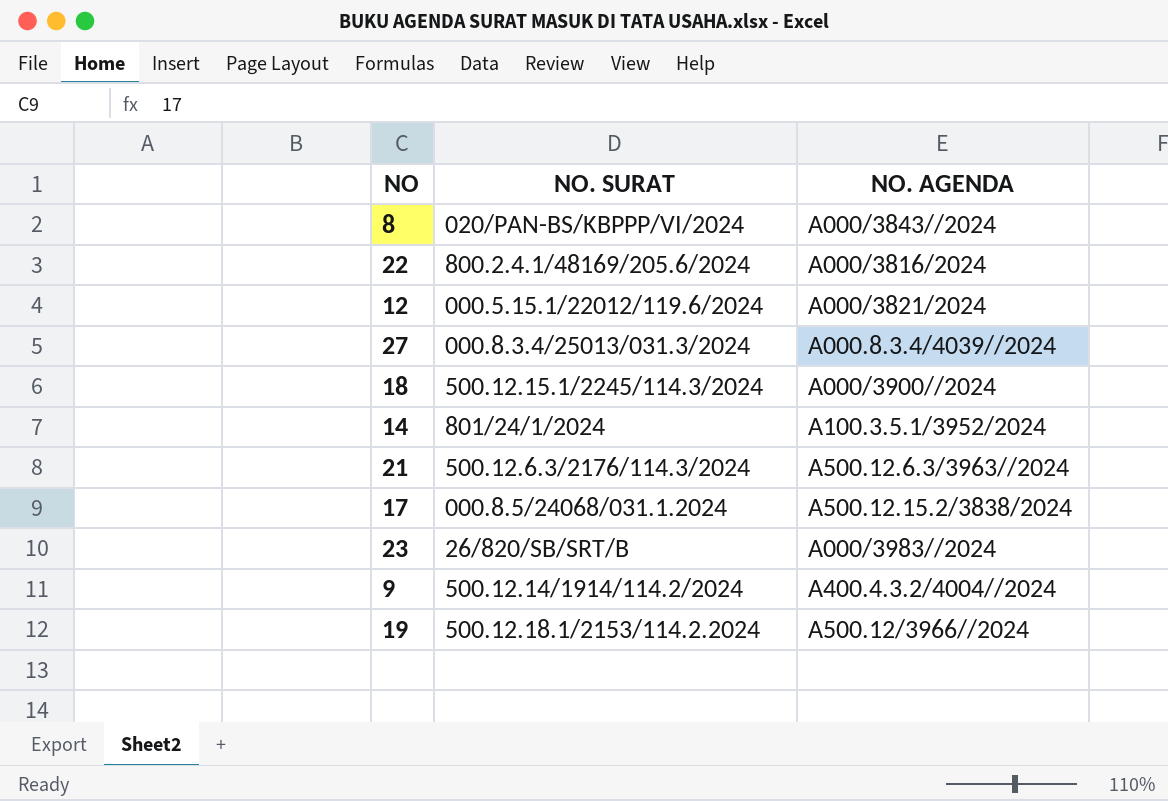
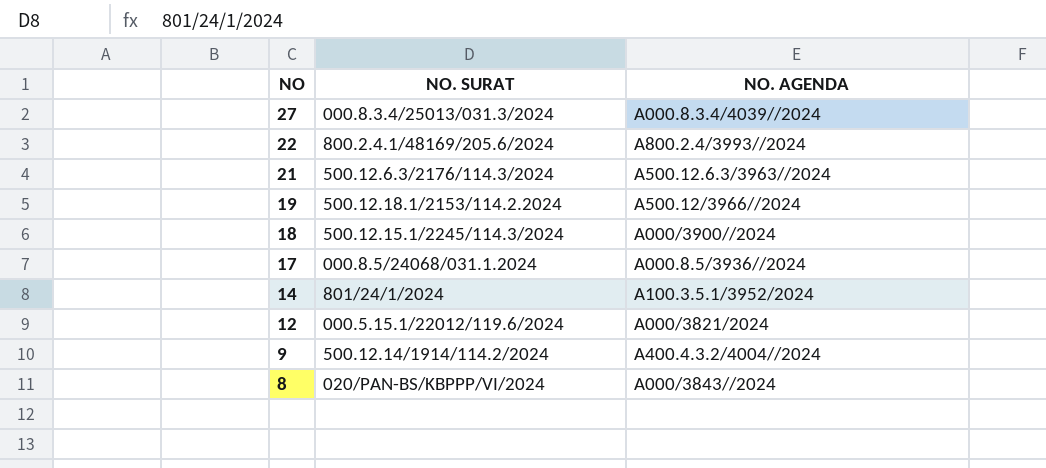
row order: none -> NO descending
row 23: 26/820/SB/SRT/B | A000/3983//2024 -> none
22 | NO. AGENDA: A000/3816/2024 -> A800.2.4/3993//2024
17 | NO. AGENDA: A500.12.15.2/3838/2024 -> A000.8.5/3936//2024

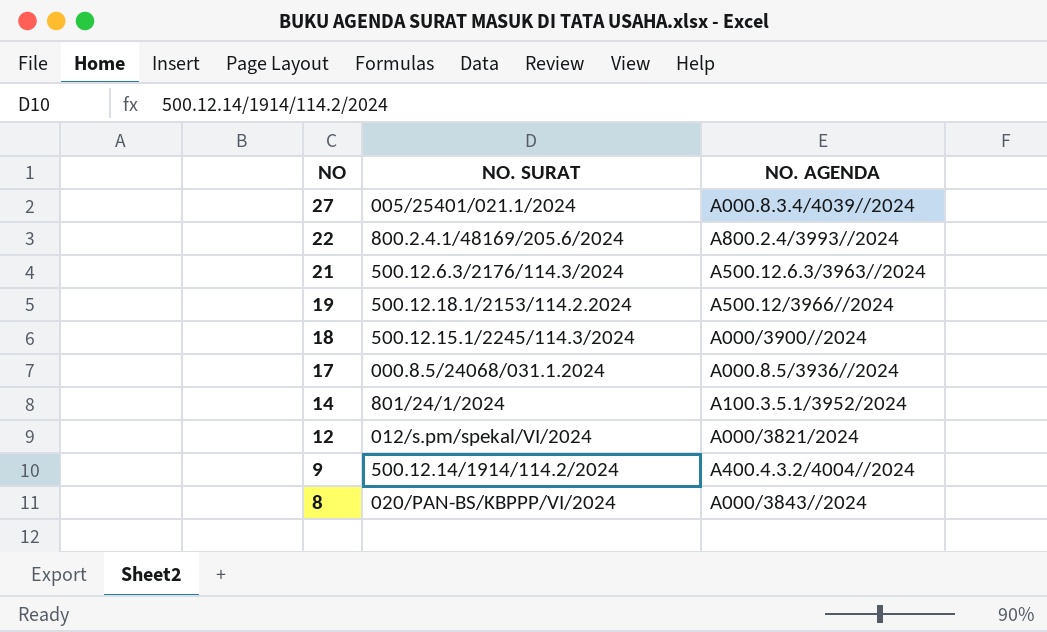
27 | NO. SURAT: 000.8.3.4/25013/031.3/2024 -> 005/25401/021.1/2024
12 | NO. SURAT: 000.5.15.1/22012/119.6/2024 -> 012/s.pm/spekal/VI/2024

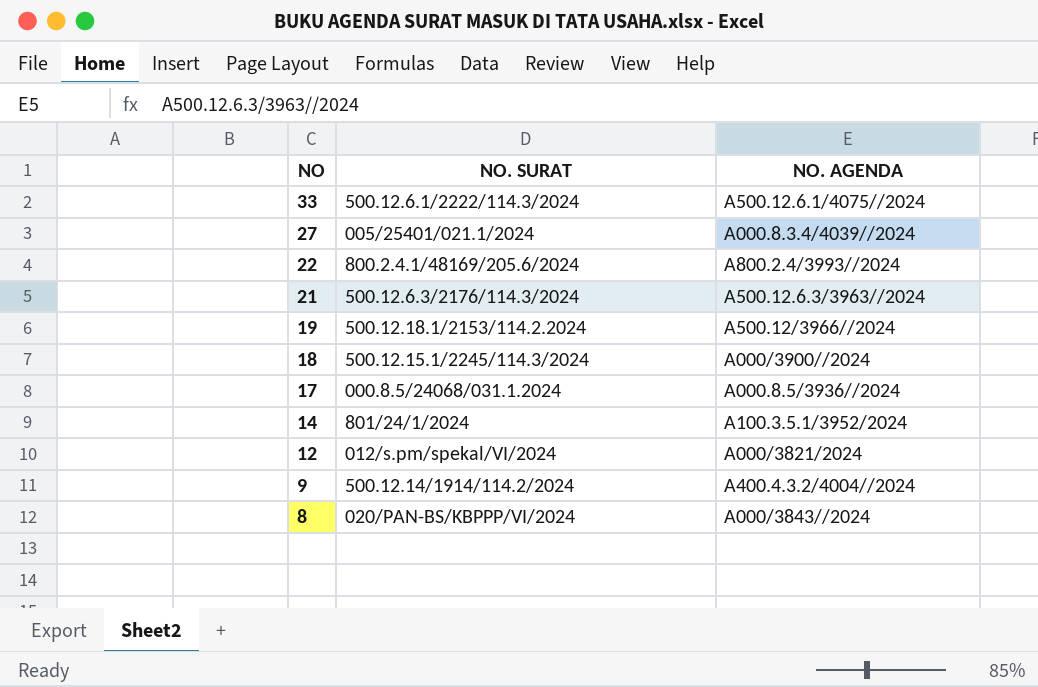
row 33: none -> 500.12.6.1/2222/114.3/2024 | A500.12.6.1/4075//2024

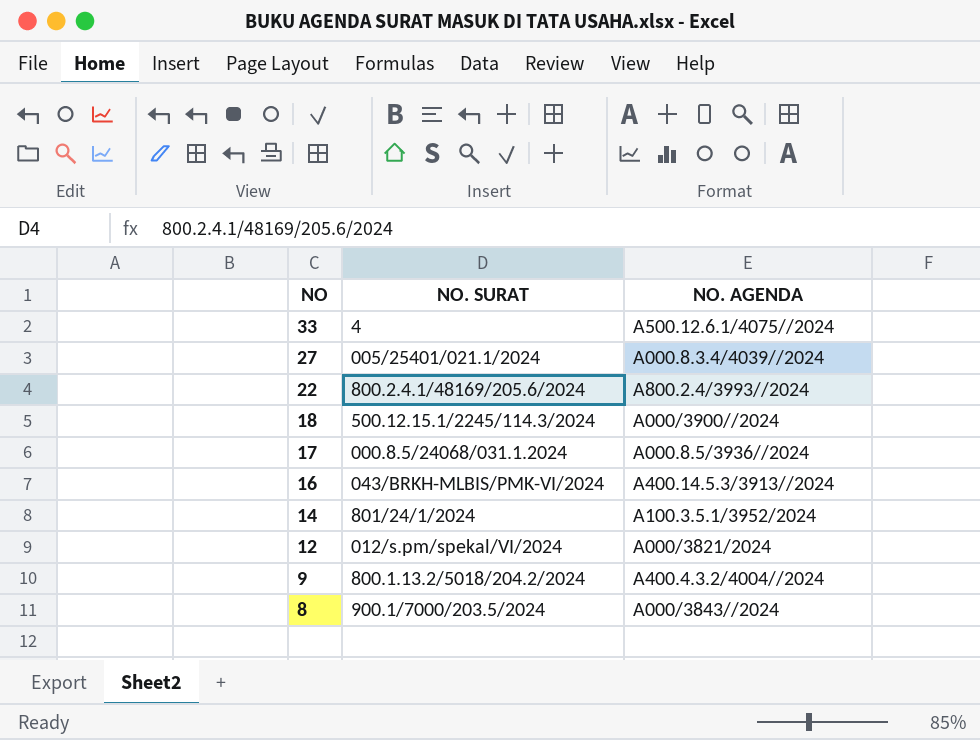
row 21: 500.12.6.3/2176/114.3/2024 | A500.12.6.3/3963//2024 -> none
row 19: 500.12.18.1/2153/114.2.2024 | A500.12/3966//2024 -> none
33 | NO. SURAT: 500.12.6.1/2222/114.3/2024 -> 4
row 16: none -> 043/BRKH-MLBIS/PMK-VI/2024 | A400.14.5.3/3913//2024
9 | NO. SURAT: 500.12.14/1914/114.2/2024 -> 800.1.13.2/5018/204.2/2024
8 | NO. SURAT: 020/PAN-BS/KBPPP/VI/2024 -> 900.1/7000/203.5/2024

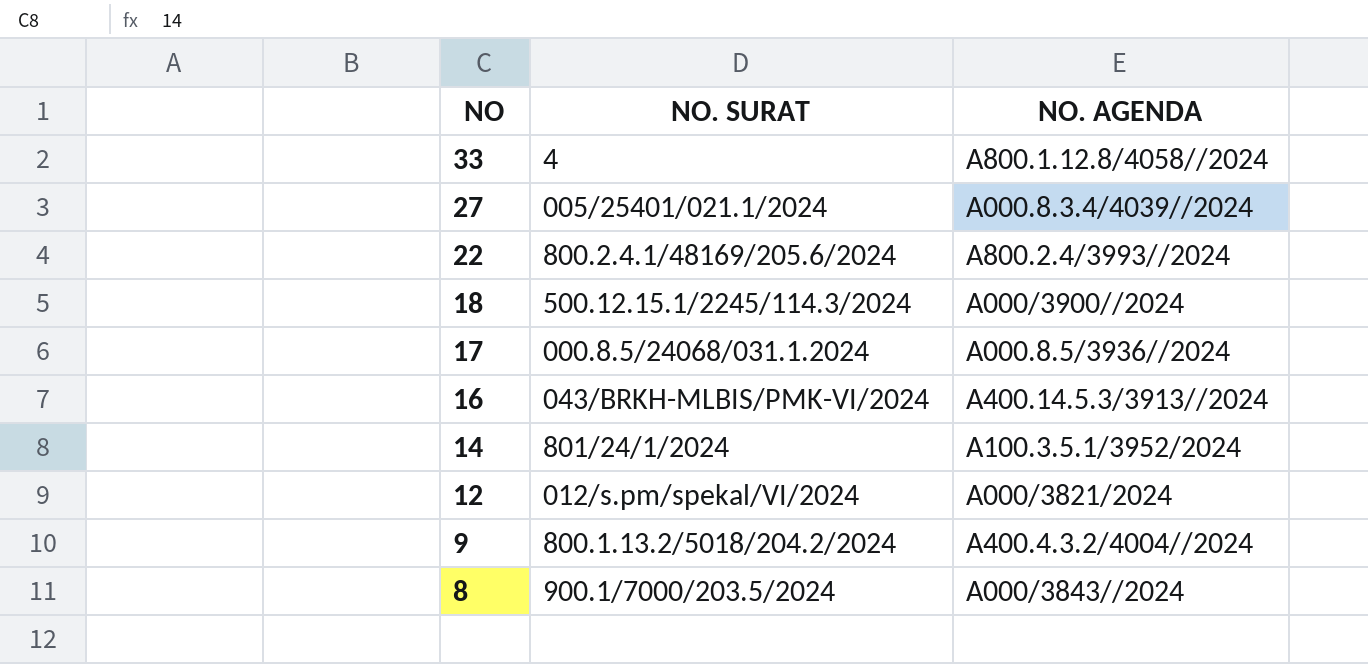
33 | NO. AGENDA: A500.12.6.1/4075//2024 -> A800.1.12.8/4058//2024

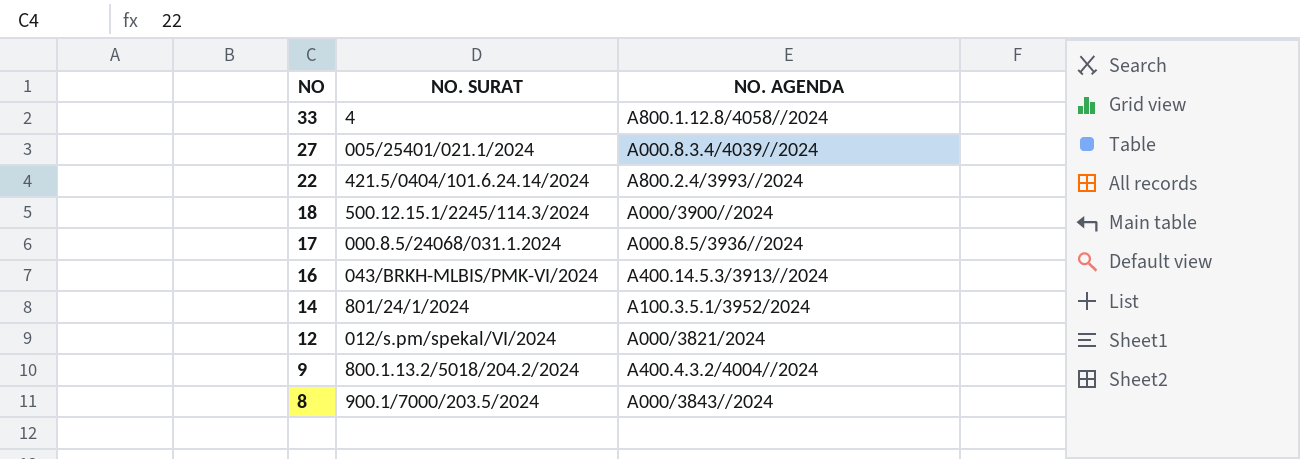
22 | NO. SURAT: 800.2.4.1/48169/205.6/2024 -> 421.5/0404/101.6.24.14/2024

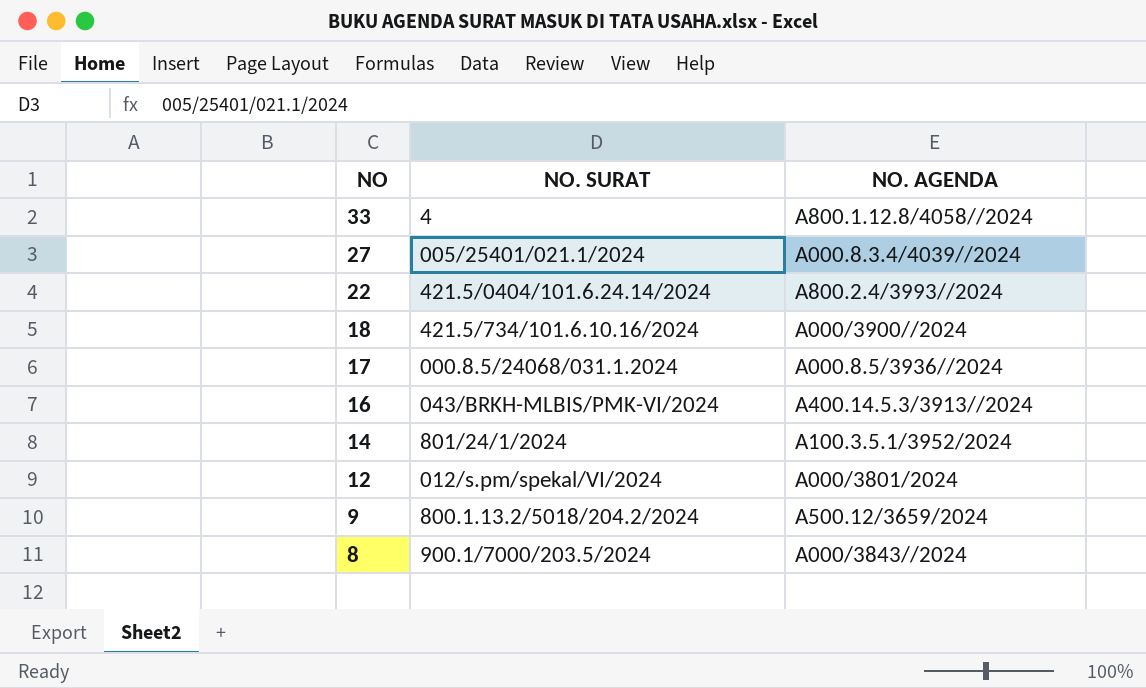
18 | NO. SURAT: 500.12.15.1/2245/114.3/2024 -> 421.5/734/101.6.10.16/2024
12 | NO. AGENDA: A000/3821/2024 -> A000/3801/2024
9 | NO. AGENDA: A400.4.3.2/4004//2024 -> A500.12/3659/2024

